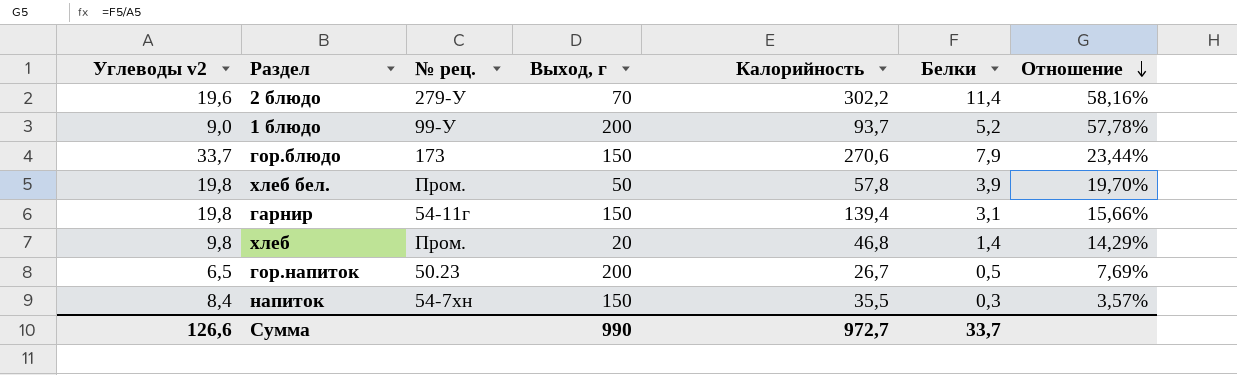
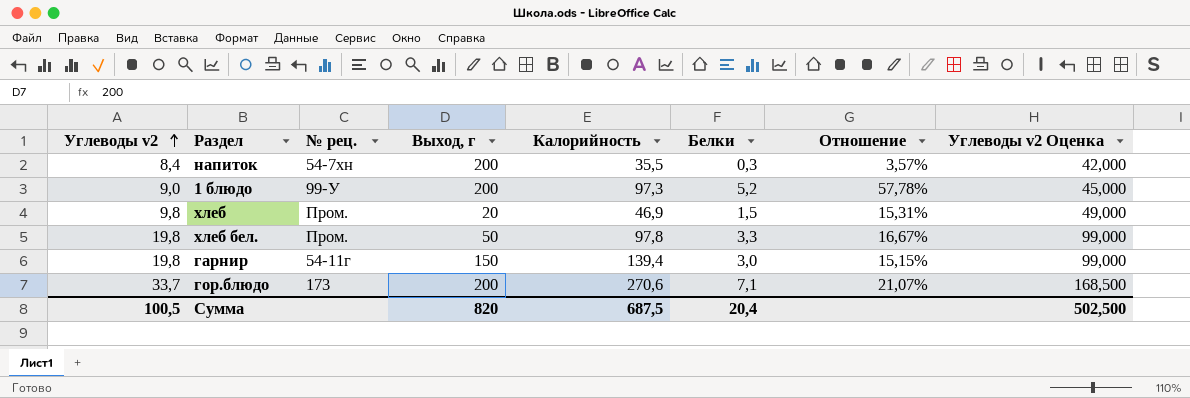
row order: Отношение descending -> Углеводы v2 ascending
column Углеводы v2 Оценка | formula: none -> [Углеводы v2] * 5
row 2 блюдо: 19,6 | 279-У | 70 | 302,2 | 11,4 | 58,16% -> none
row гор.напиток: 6,5 | 50.23 | 200 | 26,7 | 0,5 | 7,69% -> none
напиток | Выход, г: 150 -> 200
1 блюдо | Калорийность: 93,7 -> 97,3
хлеб | Калорийность: 46,8 -> 46,9
хлеб | Белки: 1,4 -> 1,5
хлеб | Отношение: 14,29% -> 15,31%
хлеб бел. | Калорийность: 57,8 -> 97,8
хлеб бел. | Белки: 3,9 -> 3,3
хлеб бел. | Отношение: 19,70% -> 16,67%
гарнир | Белки: 3,1 -> 3,0
гарнир | Отношение: 15,66% -> 15,15%
гор.блюдо | Выход, г: 150 -> 200
гор.блюдо | Белки: 7,9 -> 7,1
гор.блюдо | Отношение: 23,44% -> 21,07%
Сумма | Углеводы v2: 126,6 -> 100,5
Сумма | Выход, г: 990 -> 820
Сумма | Калорийность: 972,7 -> 687,5
Сумма | Белки: 33,7 -> 20,4

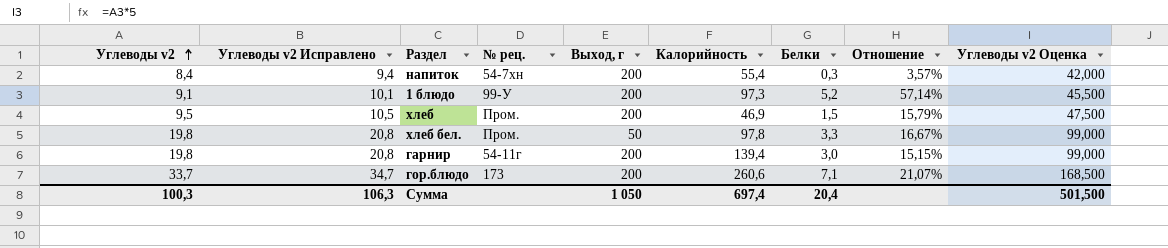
column Углеводы v2 Исправлено | formula: none -> [Углеводы v2] + 1
напиток | Калорийность: 35,5 -> 55,4
1 блюдо | Углеводы v2: 9,0 -> 9,1
1 блюдо | Отношение: 57,78% -> 57,14%
1 блюдо | Углеводы v2 Оценка: 45,000 -> 45,500
хлеб | Углеводы v2: 9,8 -> 9,5
хлеб | Выход, г: 20 -> 200
хлеб | Отношение: 15,31% -> 15,79%
хлеб | Углеводы v2 Оценка: 49,000 -> 47,500
гарнир | Выход, г: 150 -> 200
гор.блюдо | Калорийность: 270,6 -> 260,6
Сумма | Углеводы v2: 100,5 -> 100,3
Сумма | Выход, г: 820 -> 1 050
Сумма | Калорийность: 687,5 -> 697,4
Сумма | Углеводы v2 Оценка: 502,500 -> 501,500

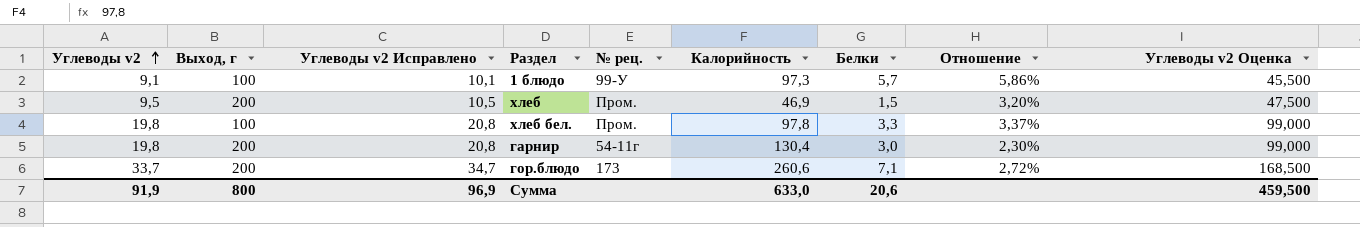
column Выход, г | position: 5 -> 2
column Отношение | formula: [Белки] / [Углеводы v2] -> [Белки] / [Калорийность]
row напиток: 8,4 | 9,4 | 54-7хн | 200 | 55,4 | 0,3 | 3,57% | 42,000 -> none
1 блюдо | Выход, г: 200 -> 100
1 блюдо | Белки: 5,2 -> 5,7
хлеб бел. | Выход, г: 50 -> 100
гарнир | Калорийность: 139,4 -> 130,4
Сумма | Углеводы v2: 100,3 -> 91,9
Сумма | Выход, г: 1 050 -> 800
Сумма | Углеводы v2 Исправлено: 106,3 -> 96,9
Сумма | Калорийность: 697,4 -> 633,0
Сумма | Белки: 20,4 -> 20,6
Сумма | Углеводы v2 Оценка: 501,500 -> 459,500

